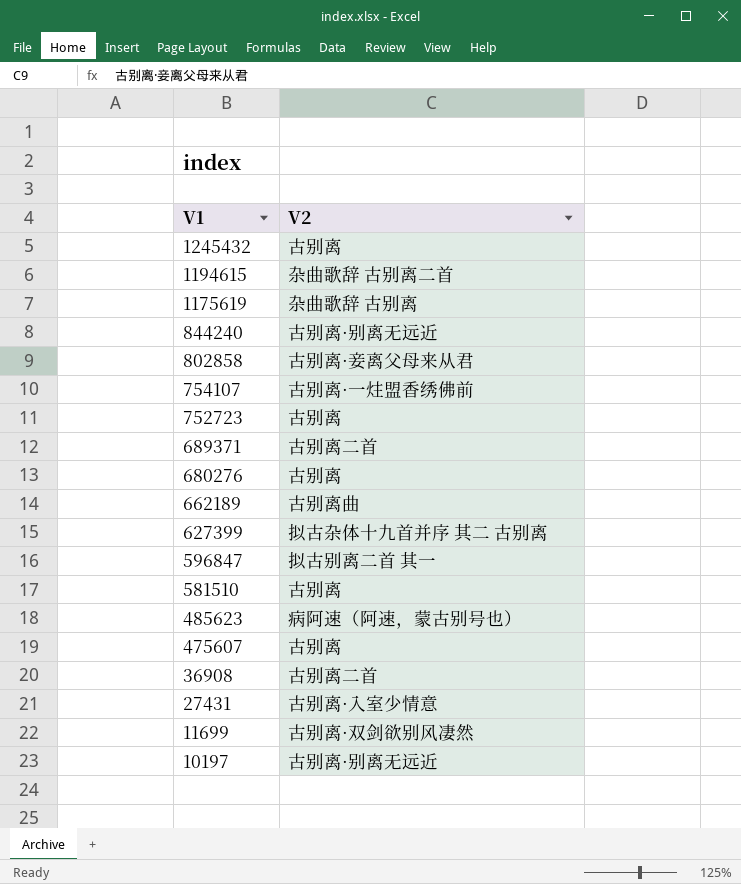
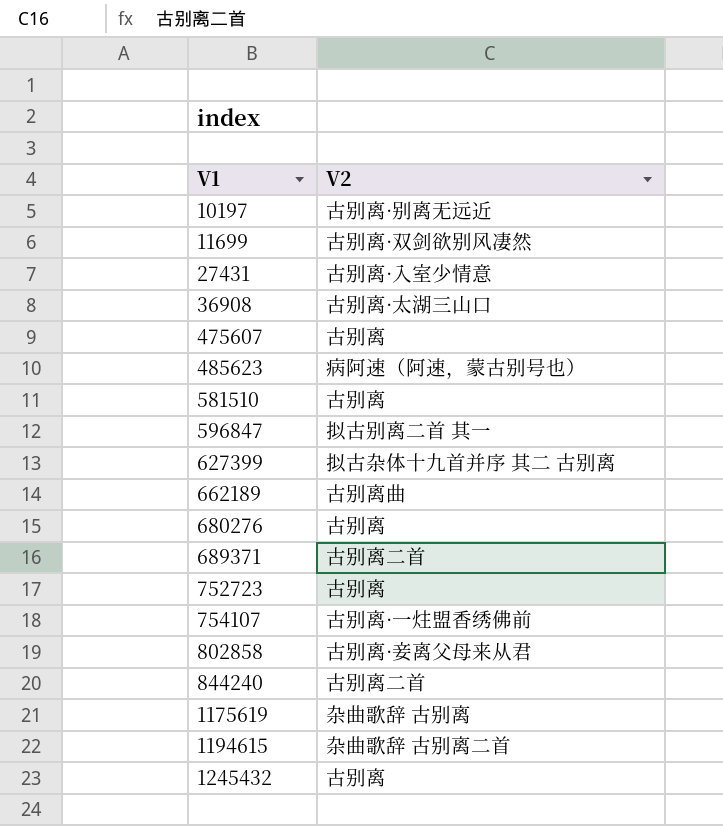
row order: V1 descending -> V1 ascending
36908 | V2: 古别离二首 -> 古别离·太湖三山口
844240 | V2: 古别离·别离无远近 -> 古别离二首

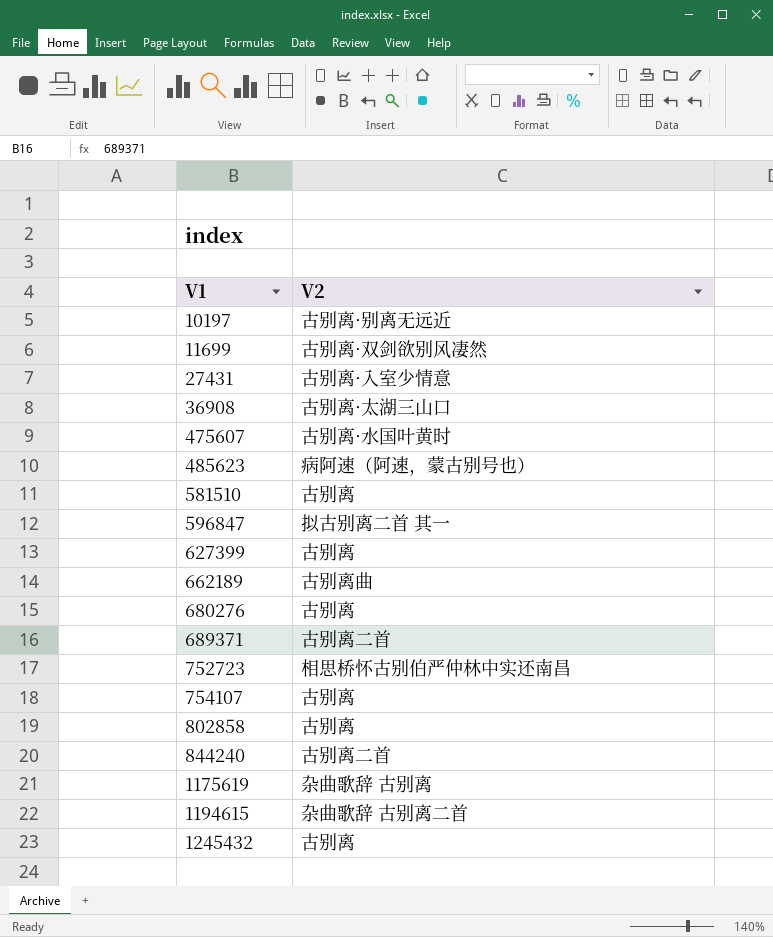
475607 | V2: 古别离 -> 古别离·水国叶黄时
627399 | V2: 拟古杂体十九首并序 其二 古别离 -> 古别离
752723 | V2: 古别离 -> 相思桥怀古别伯严仲林中实还南昌
754107 | V2: 古别离·一炷盟香绣佛前 -> 古别离
802858 | V2: 古别离·妾离父母来从君 -> 古别离

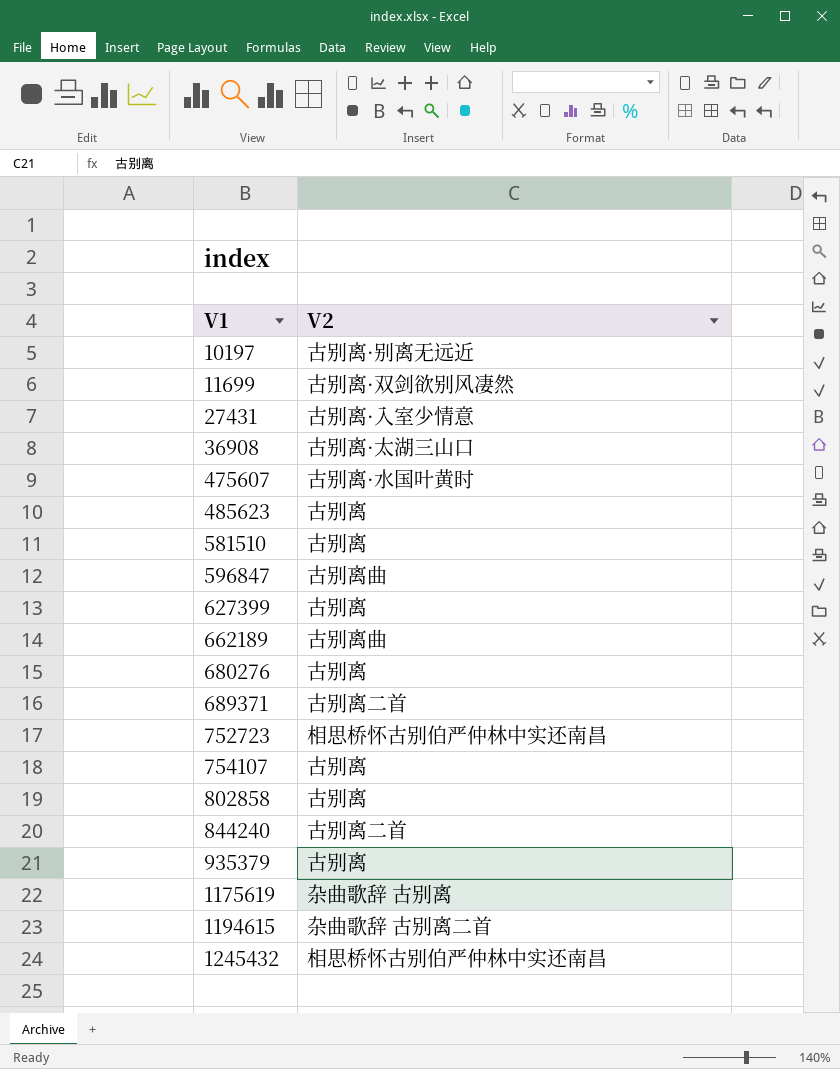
485623 | V2: 病阿速（阿速，蒙古别号也） -> 古别离
596847 | V2: 拟古别离二首 其一 -> 古别离曲
row 935379: none -> 古别离
1245432 | V2: 古别离 -> 相思桥怀古别伯严仲林中实还南昌

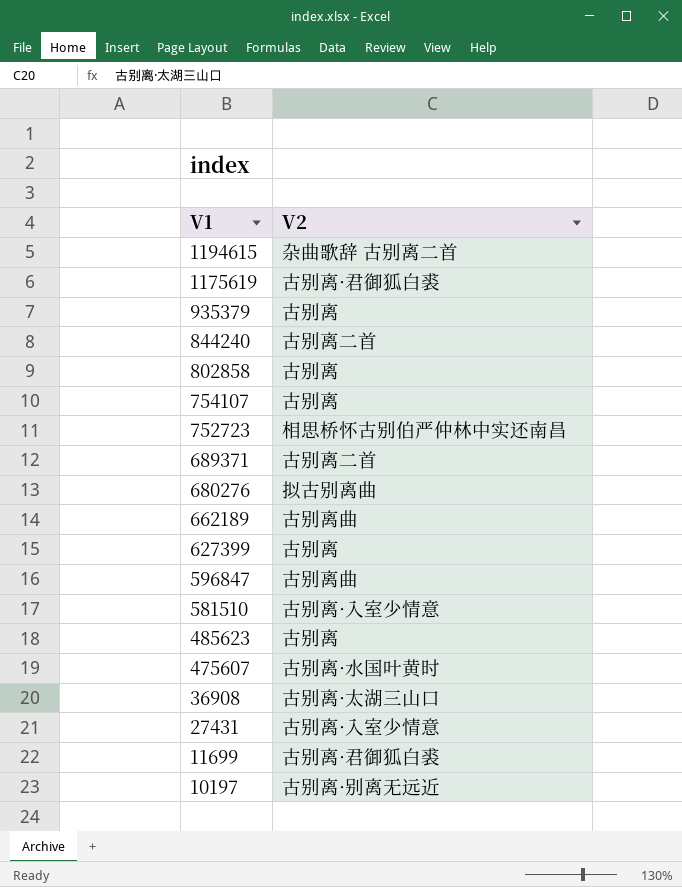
row order: V1 ascending -> V1 descending
row 1245432: 相思桥怀古别伯严仲林中实还南昌 -> none
1175619 | V2: 杂曲歌辞 古别离 -> 古别离·君御狐白裘
680276 | V2: 古别离 -> 拟古别离曲
581510 | V2: 古别离 -> 古别离·入室少情意
11699 | V2: 古别离·双剑欲别风凄然 -> 古别离·君御狐白裘

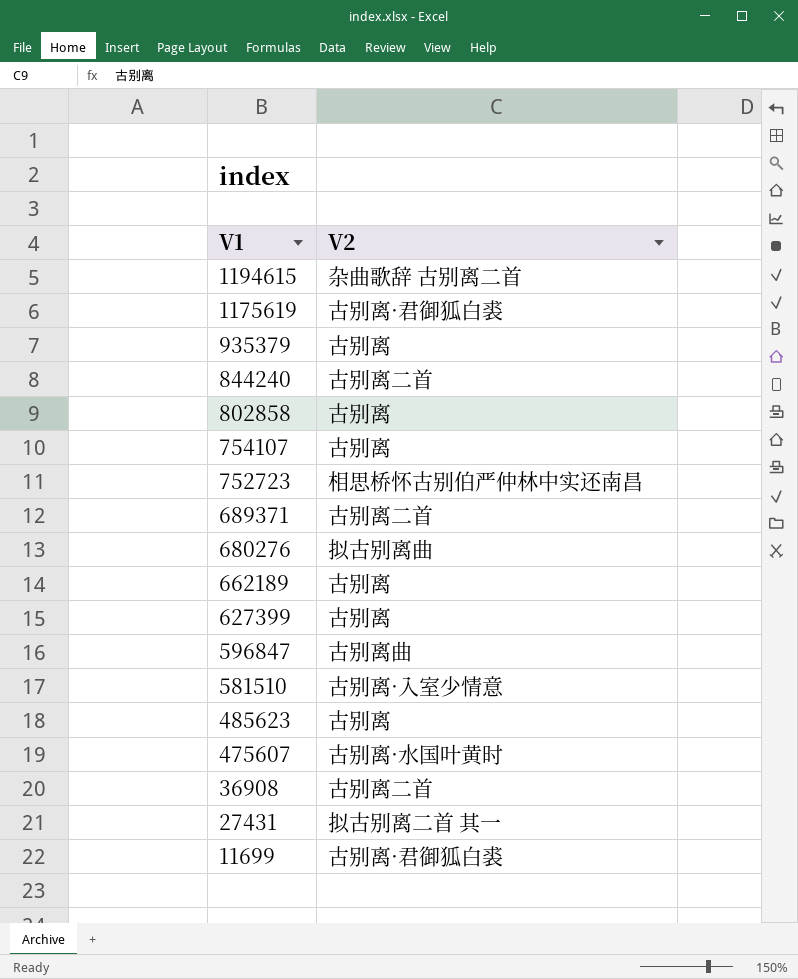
row 10197: 古别离·别离无远近 -> none
662189 | V2: 古别离曲 -> 古别离
36908 | V2: 古别离·太湖三山口 -> 古别离二首
27431 | V2: 古别离·入室少情意 -> 拟古别离二首 其一

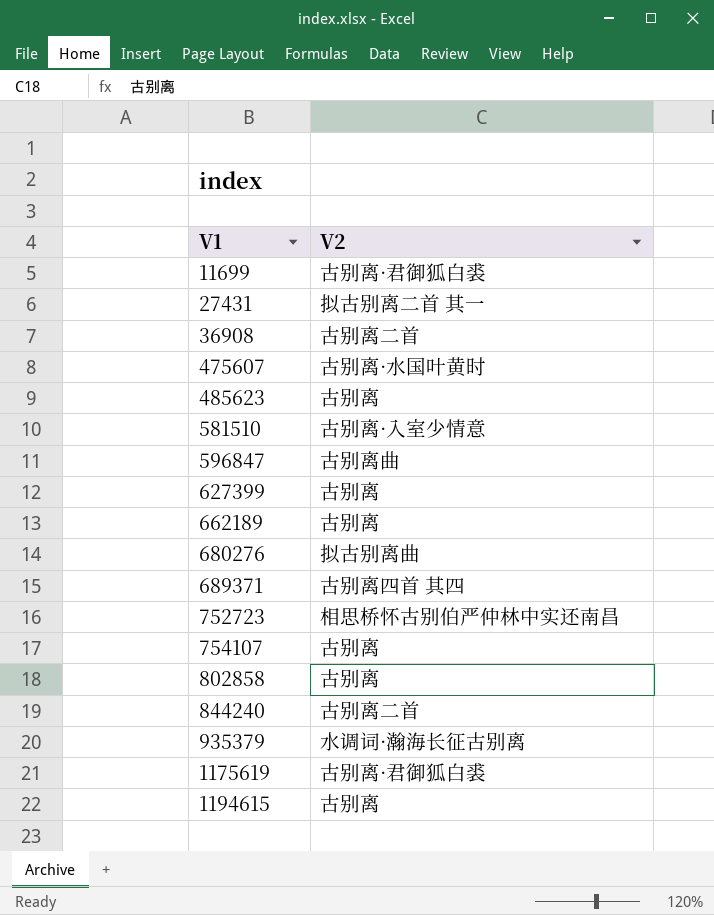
row order: V1 descending -> V1 ascending
689371 | V2: 古别离二首 -> 古别离四首 其四
935379 | V2: 古别离 -> 水调词·瀚海长征古别离
1194615 | V2: 杂曲歌辞 古别离二首 -> 古别离

